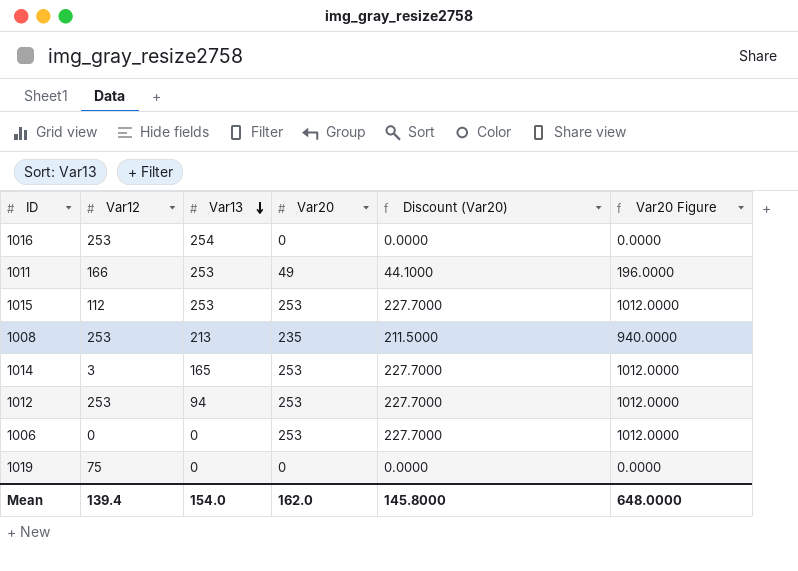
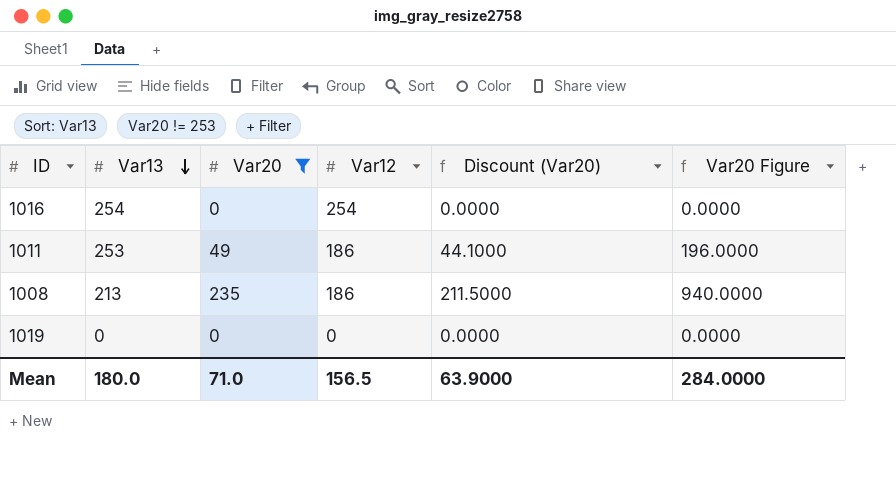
filter: none -> Var20 != 253
column Var12 | position: 2 -> 4
1016 | Var12: 253 -> 254
1011 | Var12: 166 -> 186
1008 | Var12: 253 -> 186
1019 | Var12: 75 -> 0
Mean | Var13: 154.0 -> 180.0
Mean | Var20: 162.0 -> 71.0
Mean | Var12: 139.4 -> 156.5
Mean | Discount (Var20): 145.8000 -> 63.9000
Mean | Var20 Figure: 648.0000 -> 284.0000

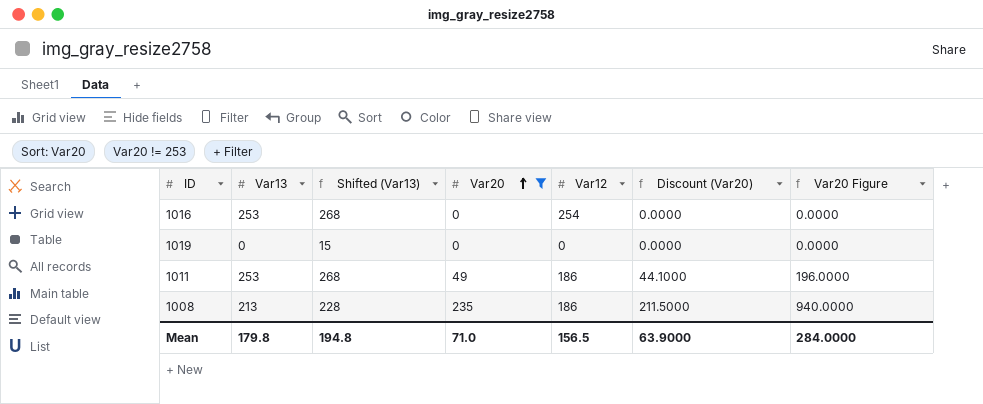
row order: Var13 descending -> Var20 ascending
column Shifted (Var13) | formula: none -> [Var13] + 15
1016 | Var13: 254 -> 253
Mean | Var13: 180.0 -> 179.8

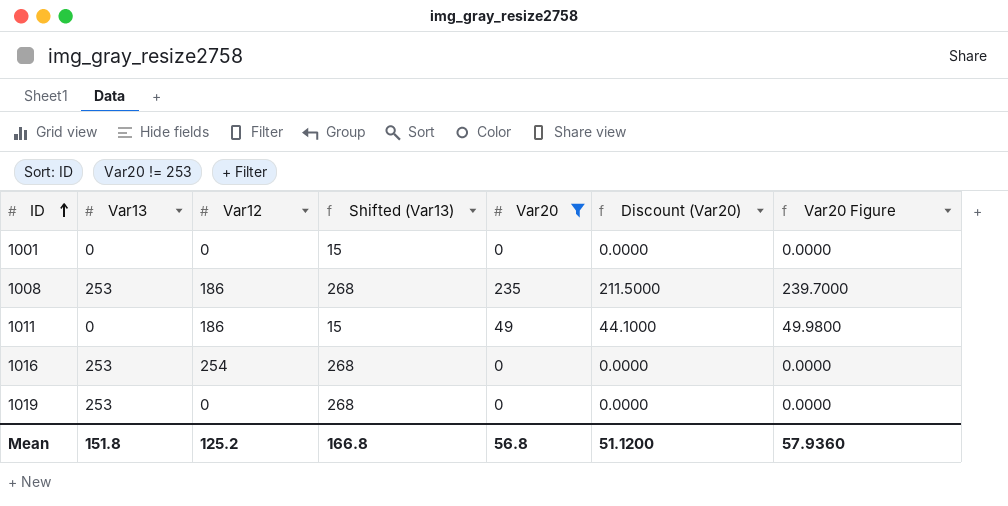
row order: Var20 ascending -> ID ascending
column Var12 | position: 5 -> 3
column Var20 Figure | formula: [Var20] * 4 -> [Var20] * 1.02
row 1001: none -> 0 | 0 | 15 | 0 | 0.0000 | 0.0000
1008 | Var13: 213 -> 253
1008 | Shifted (Var13): 228 -> 268
1011 | Var13: 253 -> 0
1011 | Shifted (Var13): 268 -> 15
1019 | Var13: 0 -> 253
1019 | Shifted (Var13): 15 -> 268
Mean | Var13: 179.8 -> 151.8
Mean | Var12: 156.5 -> 125.2
Mean | Shifted (Var13): 194.8 -> 166.8
Mean | Var20: 71.0 -> 56.8
Mean | Discount (Var20): 63.9000 -> 51.1200
Mean | Var20 Figure: 284.0000 -> 57.9360

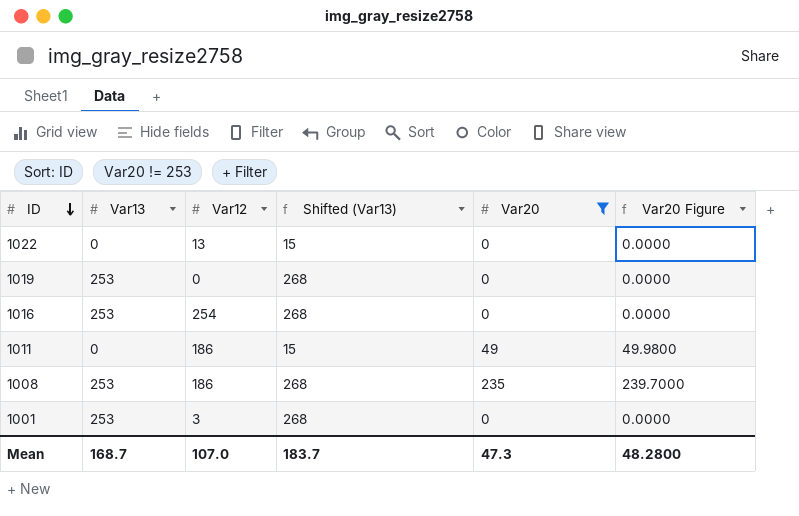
row order: ID ascending -> ID descending
column Discount (Var20) | formula: [Var20] * 0.9 -> none
row 1022: none -> 0 | 13 | 15 | 0 | 0.0000
1001 | Var13: 0 -> 253
1001 | Var12: 0 -> 3
1001 | Shifted (Var13): 15 -> 268
Mean | Var13: 151.8 -> 168.7
Mean | Var12: 125.2 -> 107.0
Mean | Shifted (Var13): 166.8 -> 183.7
Mean | Var20: 56.8 -> 47.3
Mean | Var20 Figure: 57.9360 -> 48.2800

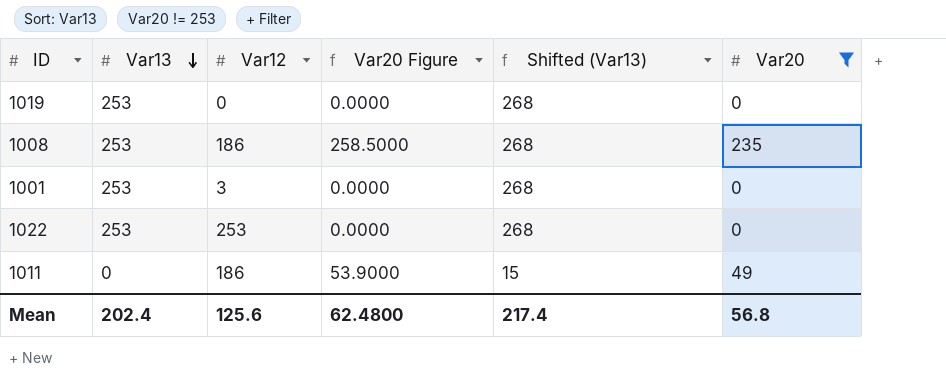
row order: ID descending -> Var13 descending
column Var20 Figure | formula: [Var20] * 1.02 -> [Var20] * 1.1
column Var20 Figure | position: 6 -> 4
row 1016: 253 | 254 | 268 | 0 | 0.0000 -> none
1022 | Var13: 0 -> 253
1022 | Var12: 13 -> 253
1022 | Shifted (Var13): 15 -> 268
Mean | Var13: 168.7 -> 202.4
Mean | Var12: 107.0 -> 125.6
Mean | Var20 Figure: 48.2800 -> 62.4800
Mean | Shifted (Var13): 183.7 -> 217.4
Mean | Var20: 47.3 -> 56.8

